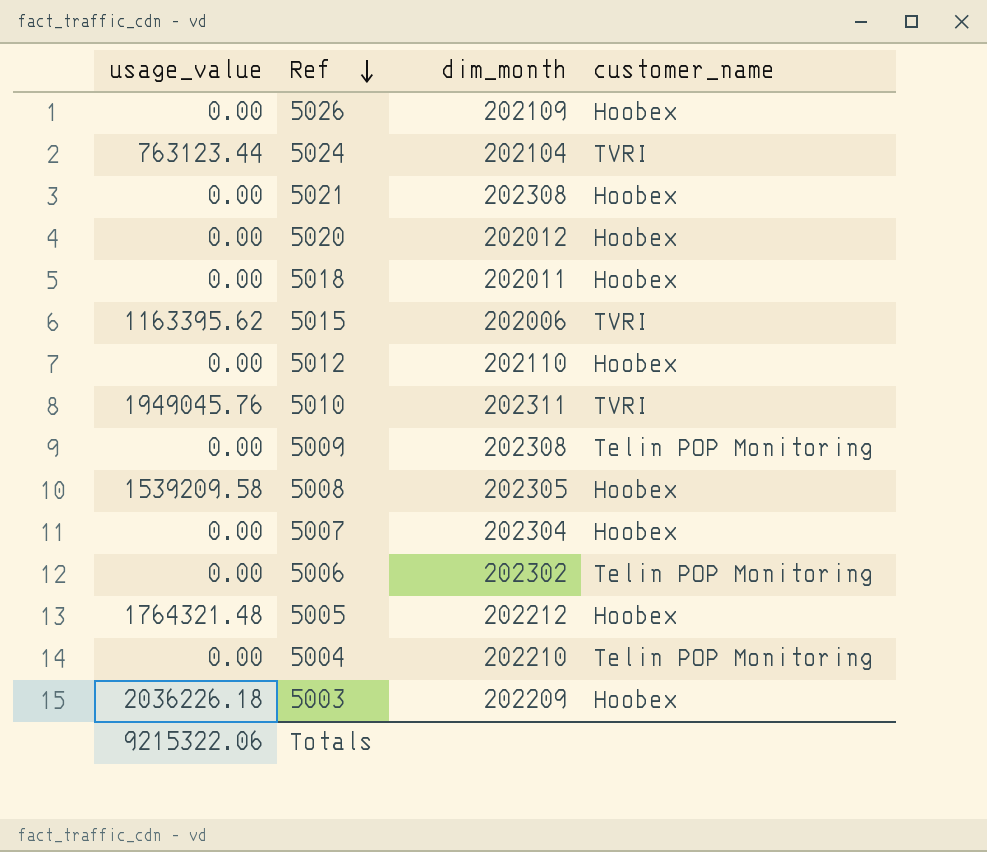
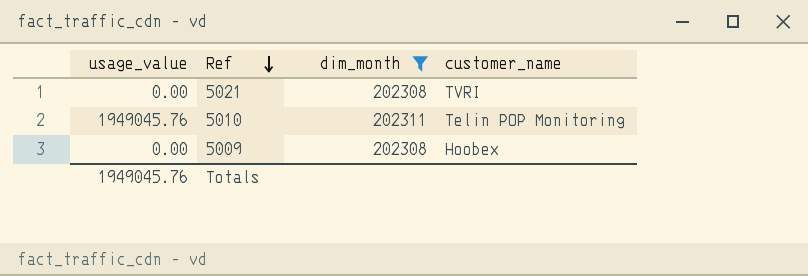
filter: none -> dim_month >= 202308
5021 | customer_name: Hoobex -> TVRI
5010 | customer_name: TVRI -> Telin POP Monitoring
5009 | customer_name: Telin POP Monitoring -> Hoobex
Totals | usage_value: 9215322.06 -> 1949045.76

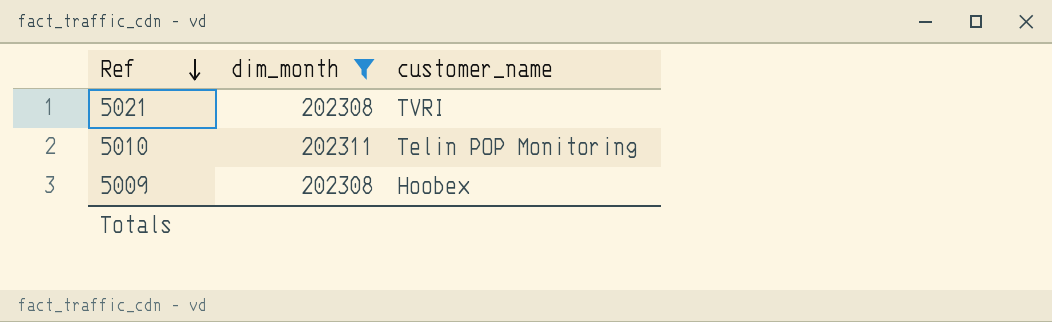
column usage_value | position: 1 -> none

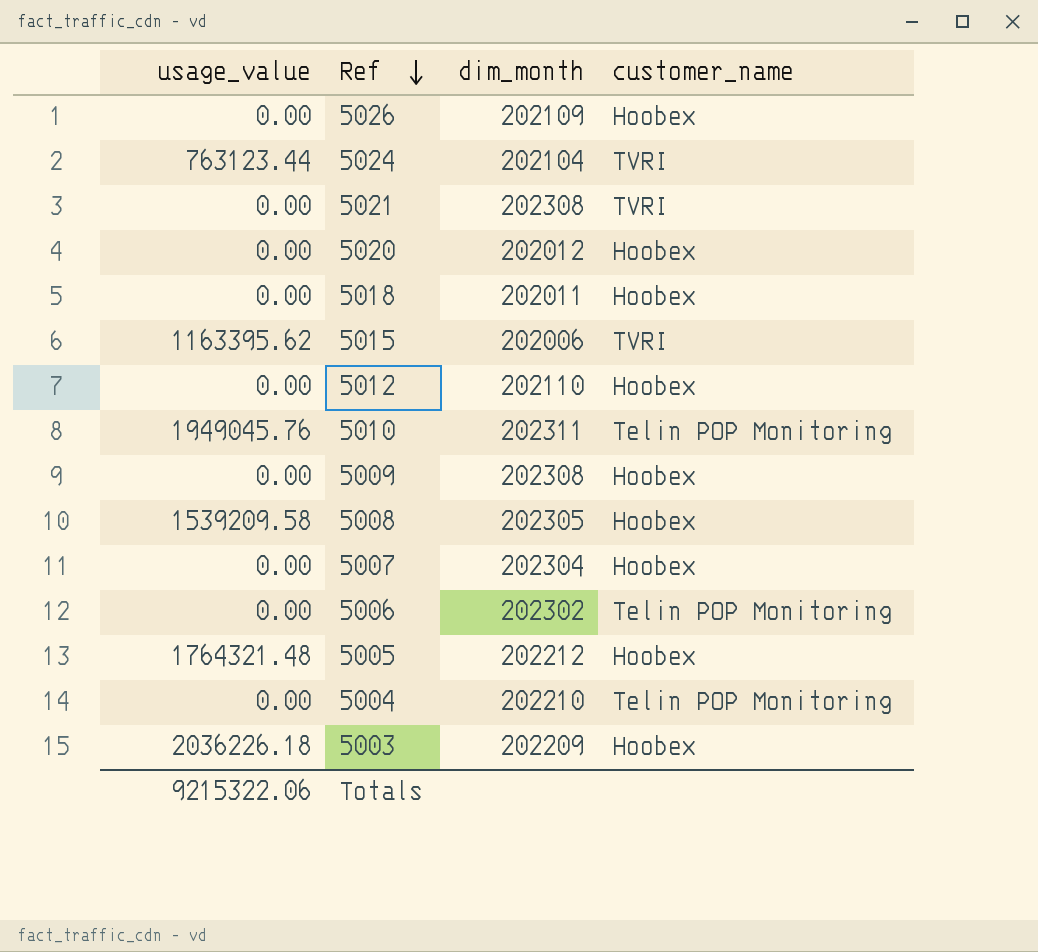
filter: dim_month >= 202308 -> none
column usage_value | position: none -> 1

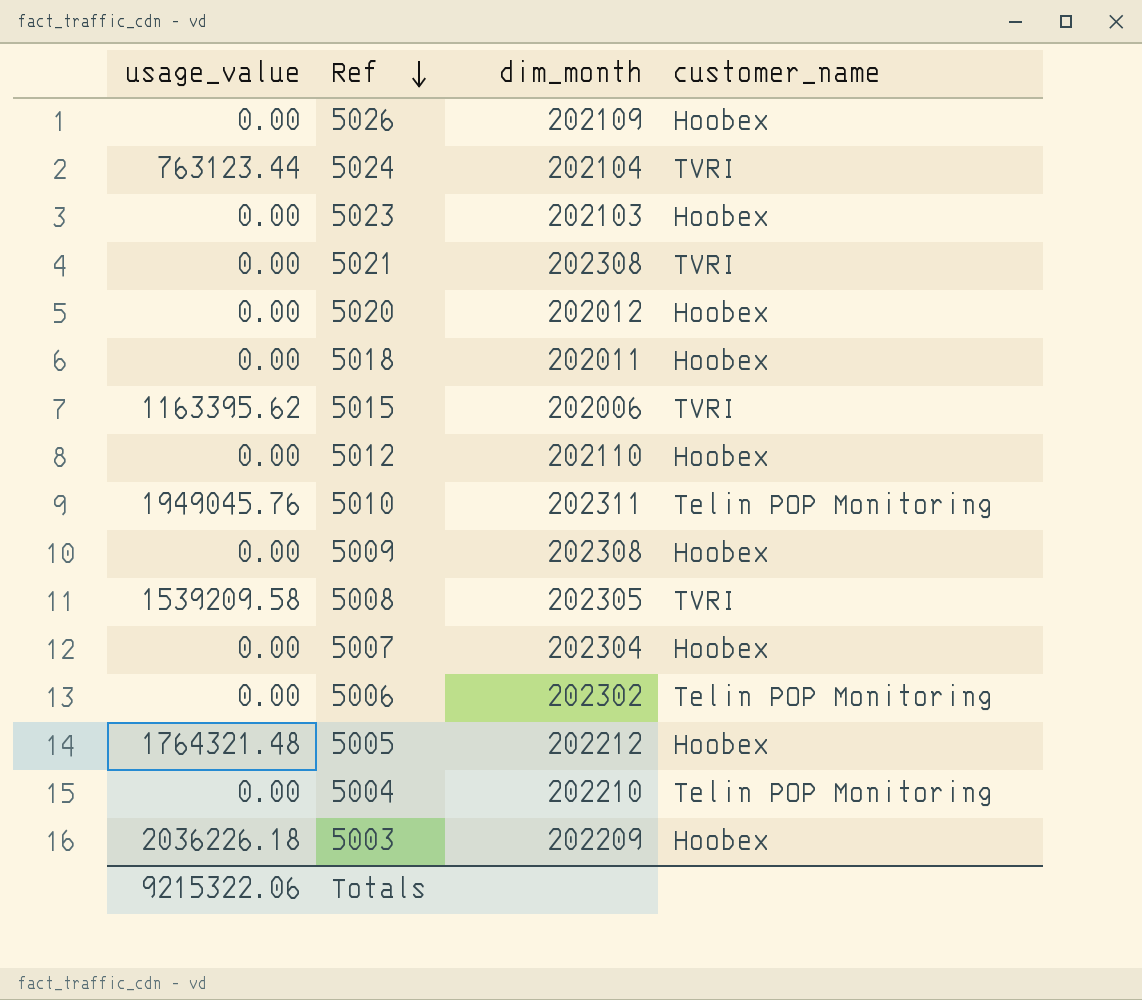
row 5023: none -> 0.00 | 202103 | Hoobex
5008 | customer_name: Hoobex -> TVRI

